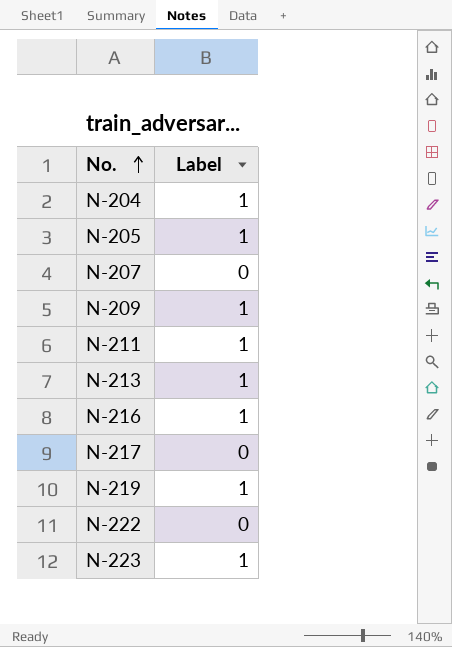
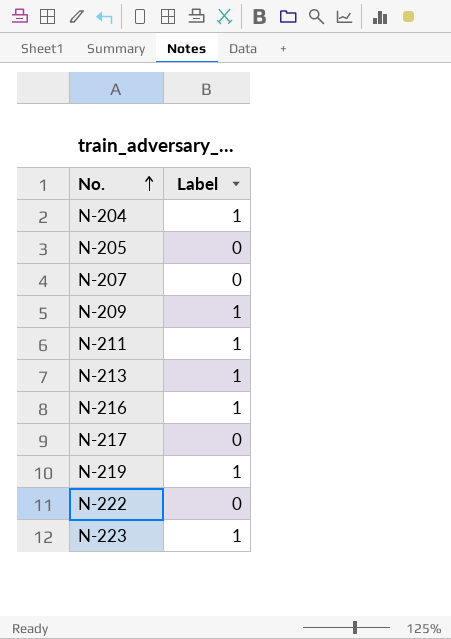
N-205 | Label: 1 -> 0

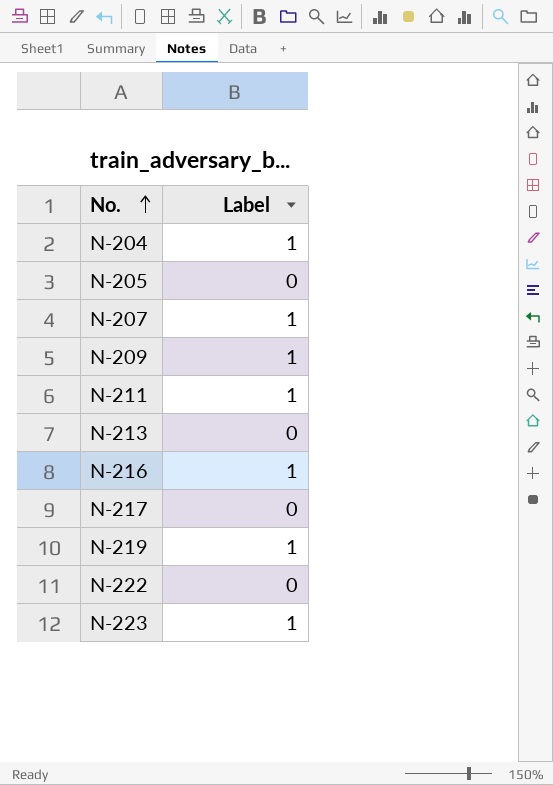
N-207 | Label: 0 -> 1
N-213 | Label: 1 -> 0

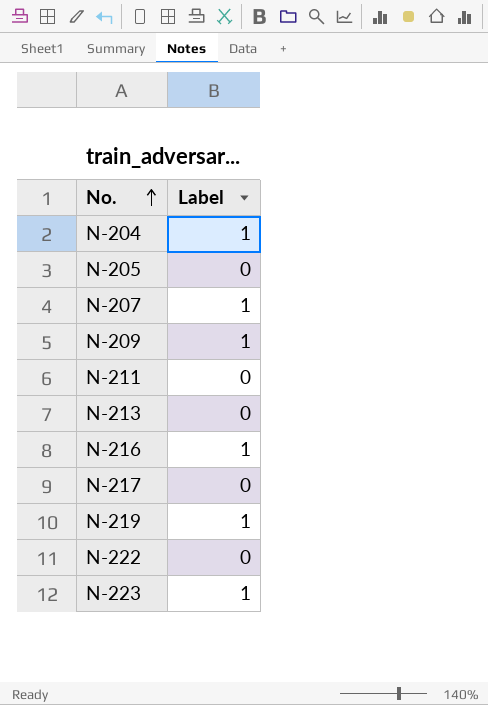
N-211 | Label: 1 -> 0

